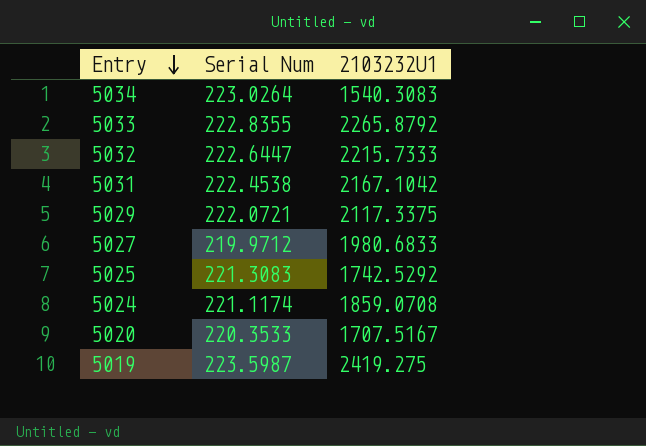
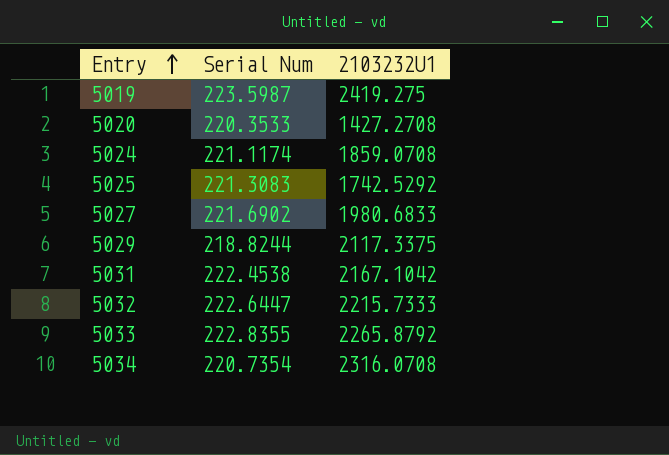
row order: Entry descending -> Entry ascending
5020 | 2103232U1: 1707.5167 -> 1427.2708
5027 | Serial Num: 219.9712 -> 221.6902
5029 | Serial Num: 222.0721 -> 218.8244
5034 | Serial Num: 223.0264 -> 220.7354
5034 | 2103232U1: 1540.3083 -> 2316.0708

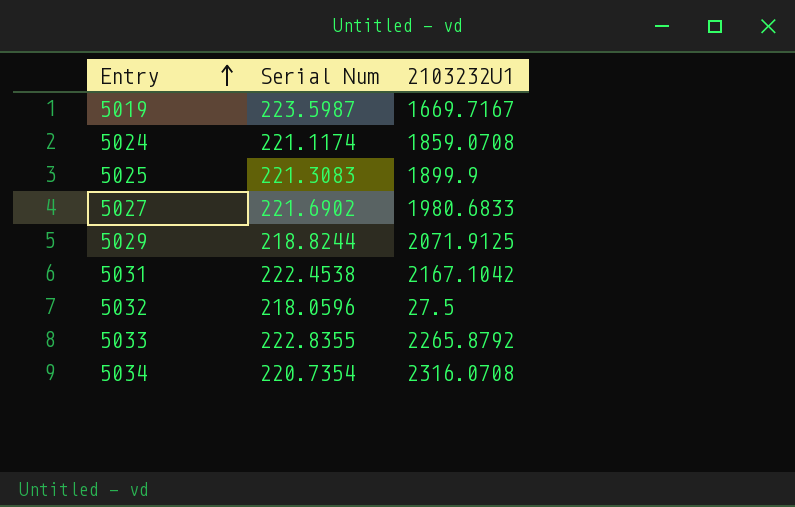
row 5020: 220.3533 | 1427.2708 -> none
5019 | 2103232U1: 2419.275 -> 1669.7167
5025 | 2103232U1: 1742.5292 -> 1899.9
5029 | 2103232U1: 2117.3375 -> 2071.9125
5032 | Serial Num: 222.6447 -> 218.0596
5032 | 2103232U1: 2215.7333 -> 27.5

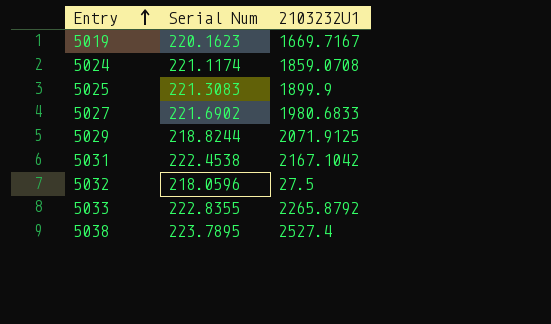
row 5034: 220.7354 | 2316.0708 -> none
5019 | Serial Num: 223.5987 -> 220.1623
row 5038: none -> 223.7895 | 2527.4

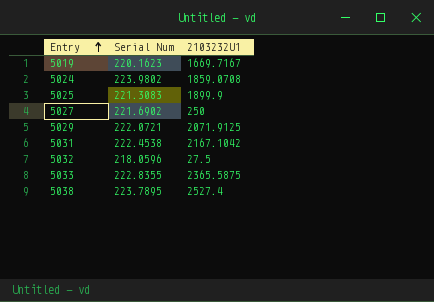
5024 | Serial Num: 221.1174 -> 223.9802
5027 | 2103232U1: 1980.6833 -> 250
5029 | Serial Num: 218.8244 -> 222.0721
5033 | 2103232U1: 2265.8792 -> 2365.5875

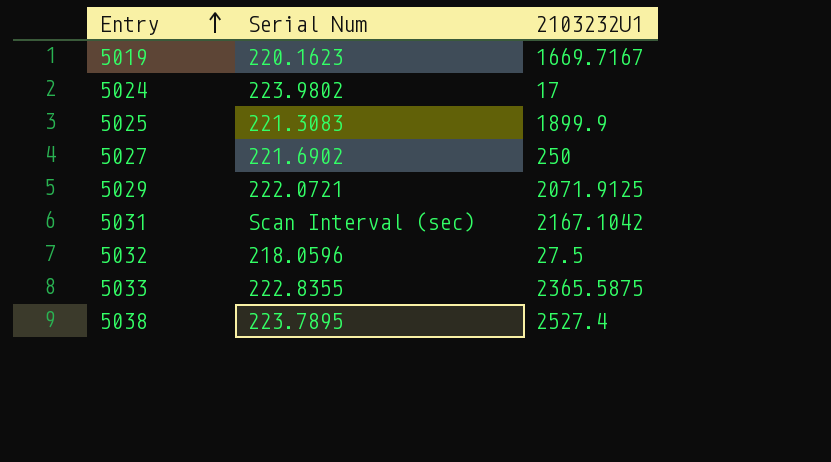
5024 | 2103232U1: 1859.0708 -> 17
5031 | Serial Num: 222.4538 -> Scan Interval (sec)

